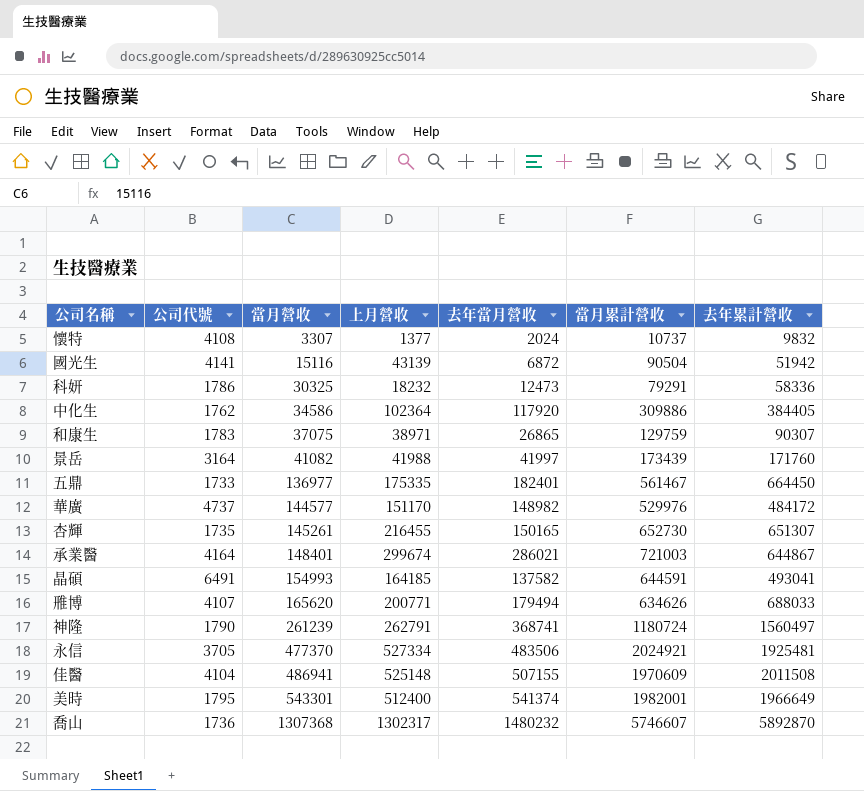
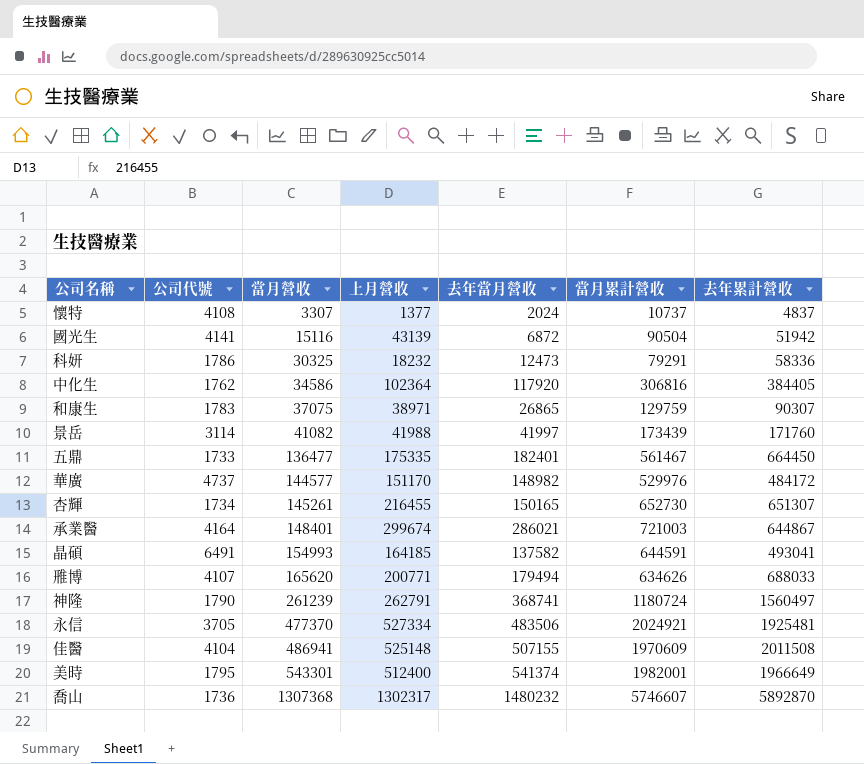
懷特 | 去年累計營收: 9832 -> 4837
中化生 | 當月累計營收: 309886 -> 306816
景岳 | 公司代號: 3164 -> 3114
五鼎 | 當月營收: 136977 -> 136477
杏輝 | 公司代號: 1735 -> 1734

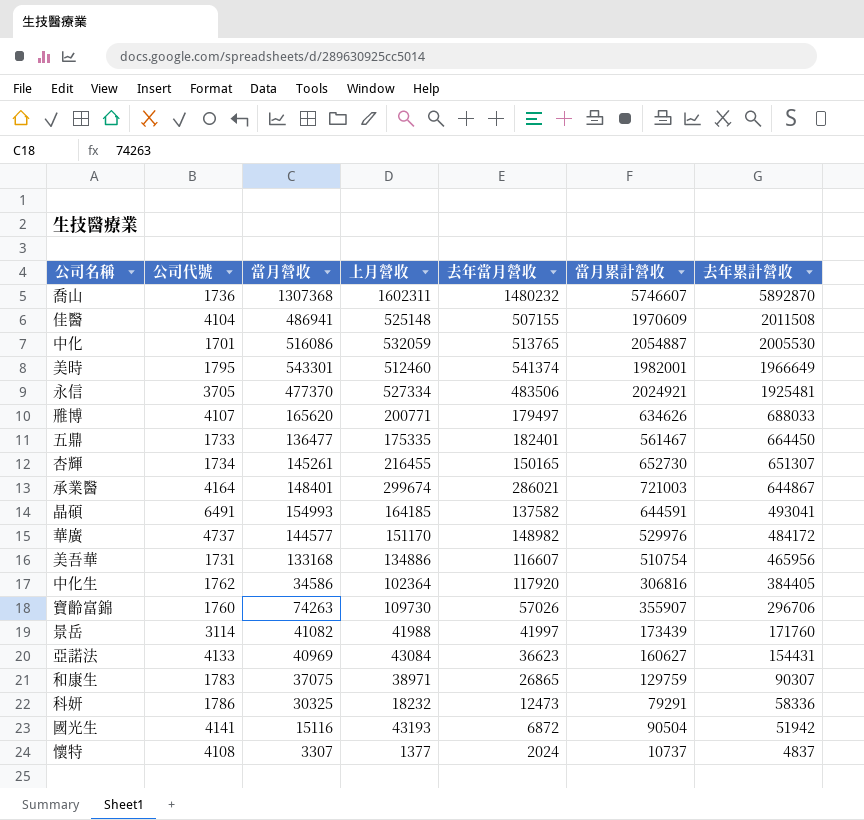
row order: 當月營收 ascending -> 去年累計營收 descending
row 神隆: 1790 | 261239 | 262791 | 368741 | 1180724 | 1560497 -> none
喬山 | 上月營收: 1302317 -> 1602311
row 中化: none -> 1701 | 516086 | 532059 | 513765 | 2054887 | 2005530
美時 | 上月營收: 512400 -> 512460
雃博 | 去年當月營收: 179494 -> 179497
row 美吾華: none -> 1731 | 133168 | 134886 | 116607 | 510754 | 465956
row 寶齡富錦: none -> 1760 | 74263 | 109730 | 57026 | 355907 | 296706
row 亞諾法: none -> 4133 | 40969 | 43084 | 36623 | 160627 | 154431
國光生 | 上月營收: 43139 -> 43193

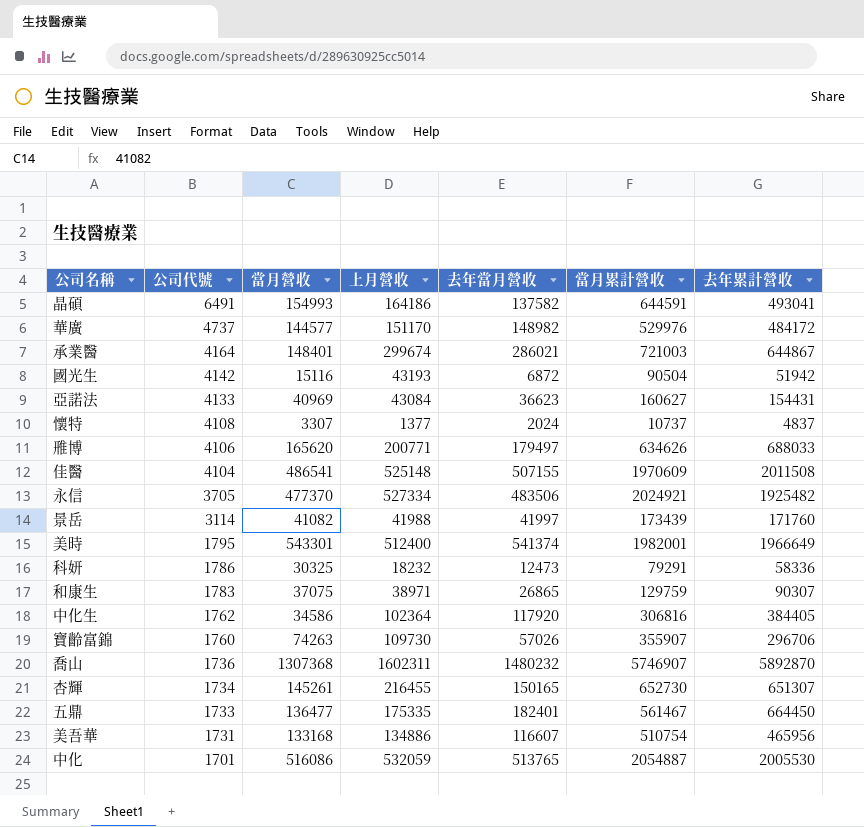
row order: 去年累計營收 descending -> 公司代號 descending
晶碩 | 上月營收: 164185 -> 164186
國光生 | 公司代號: 4141 -> 4142
雃博 | 公司代號: 4107 -> 4106
佳醫 | 當月營收: 486941 -> 486541
永信 | 去年累計營收: 1925481 -> 1925482
美時 | 上月營收: 512460 -> 512400
喬山 | 當月累計營收: 5746607 -> 5746907

